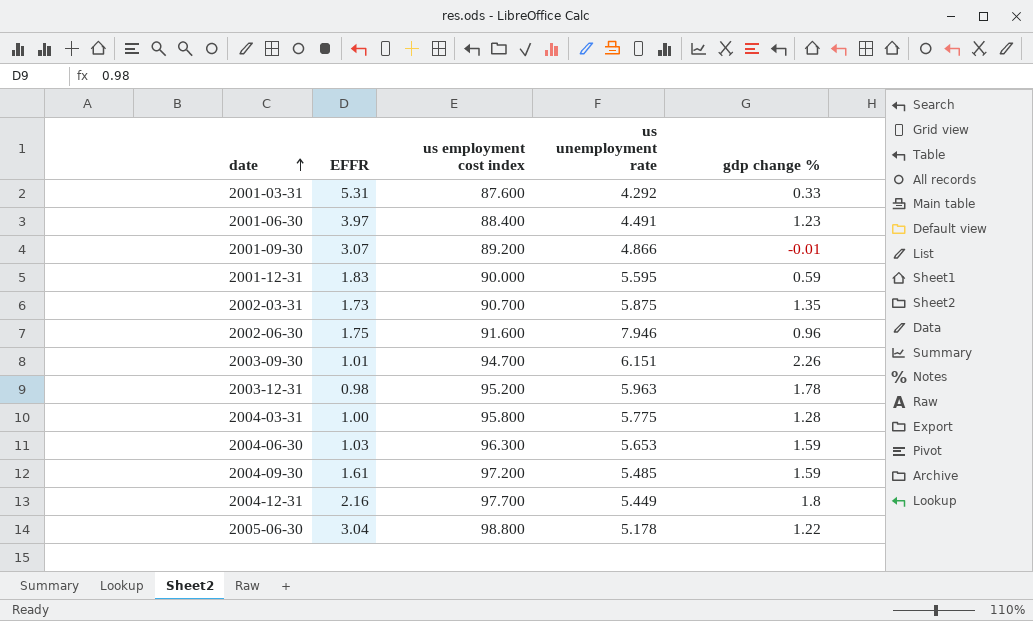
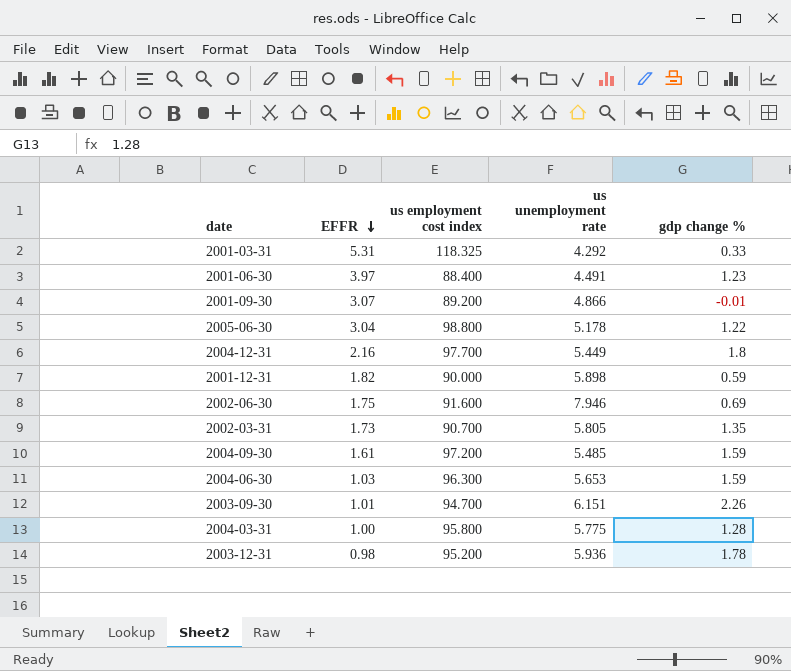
row order: date ascending -> EFFR descending
2001-03-31 | us employment cost index: 87.600 -> 118.325
2001-12-31 | EFFR: 1.83 -> 1.82
2001-12-31 | us unemployment rate: 5.595 -> 5.898
2002-06-30 | gdp change %: 0.96 -> 0.69
2002-03-31 | us unemployment rate: 5.875 -> 5.805
2003-12-31 | us unemployment rate: 5.963 -> 5.936

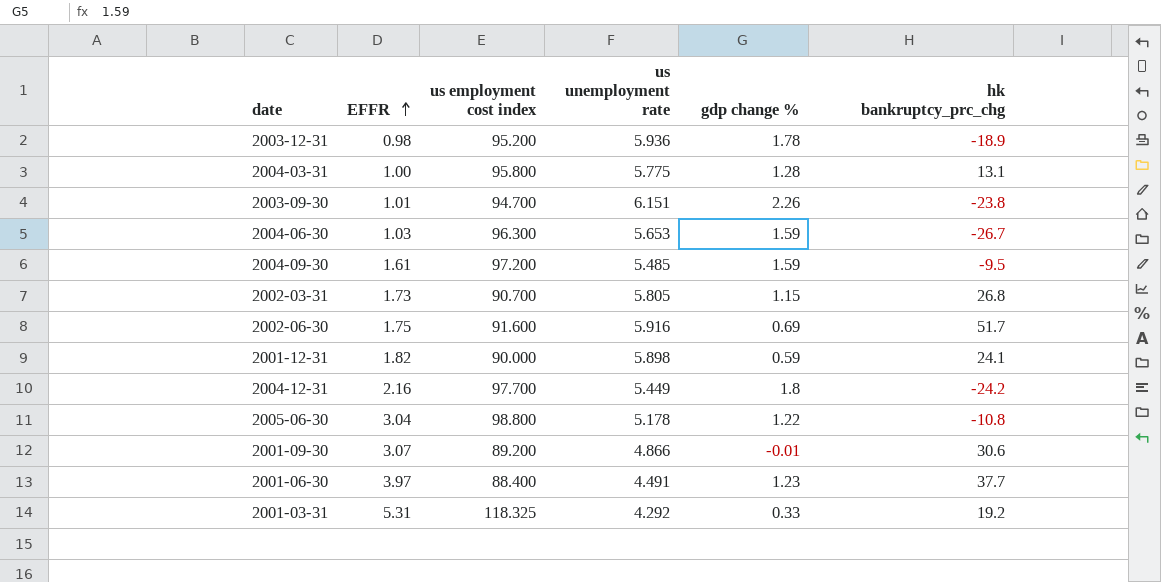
row order: EFFR descending -> EFFR ascending
column hk bankruptcy_prc_chg | position: none -> 6
2002-03-31 | gdp change %: 1.35 -> 1.15
2002-06-30 | us unemployment rate: 7.946 -> 5.916

